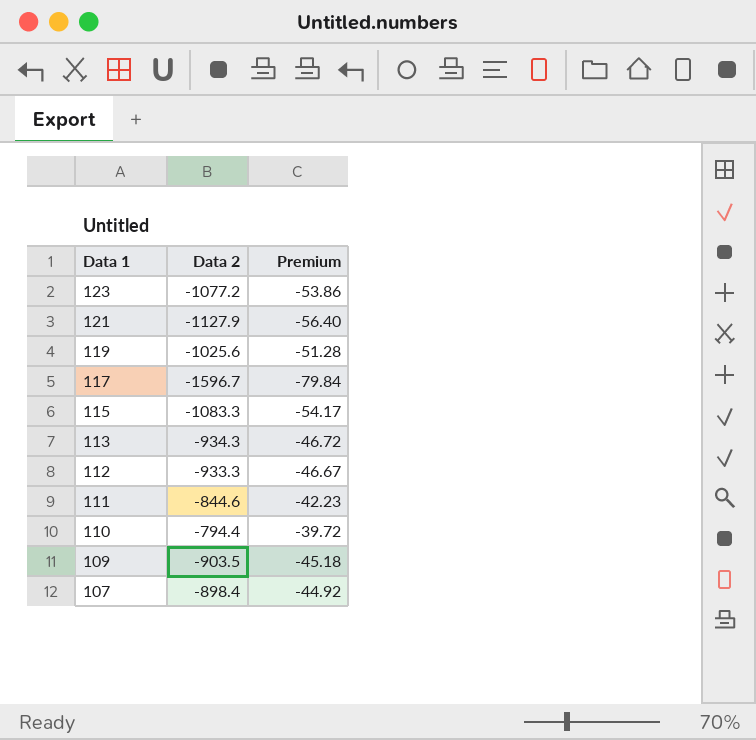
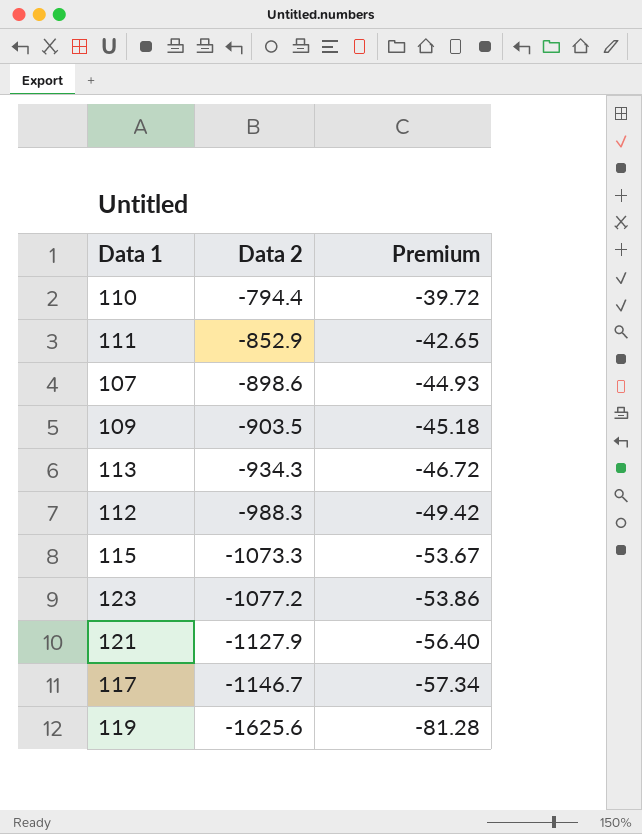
row order: Data 1 descending -> Data 2 descending
111 | Data 2: -844.6 -> -852.9
111 | Premium: -42.23 -> -42.65
107 | Data 2: -898.4 -> -898.6
107 | Premium: -44.92 -> -44.93
112 | Data 2: -933.3 -> -988.3
112 | Premium: -46.67 -> -49.42
115 | Data 2: -1083.3 -> -1073.3
115 | Premium: -54.17 -> -53.67
117 | Data 2: -1596.7 -> -1146.7
117 | Premium: -79.84 -> -57.34
119 | Data 2: -1025.6 -> -1625.6
119 | Premium: -51.28 -> -81.28

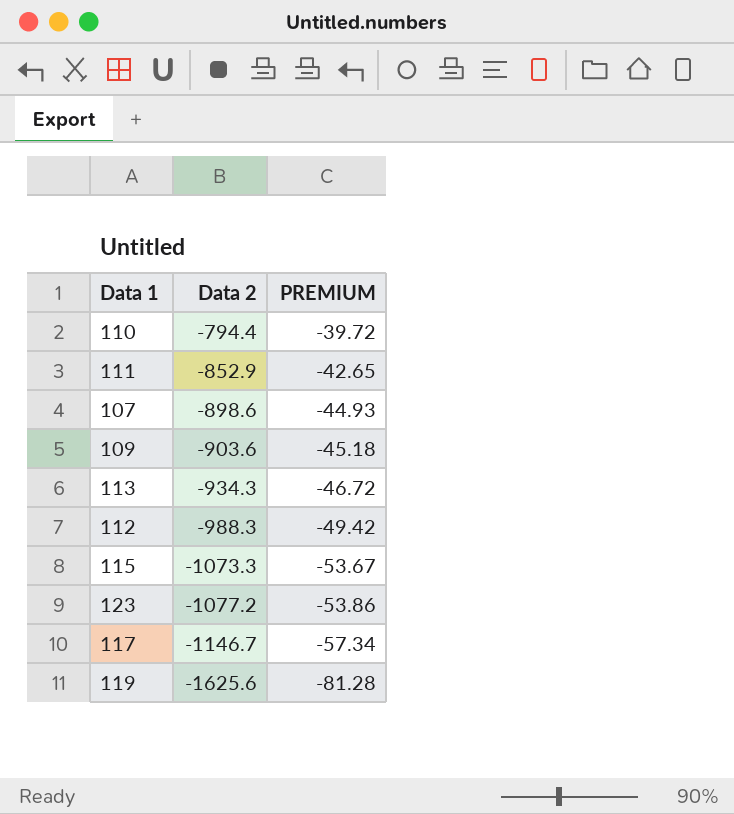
column name: Premium -> PREMIUM
row 121: -1127.9 | -56.40 -> none
109 | Data 2: -903.5 -> -903.6

